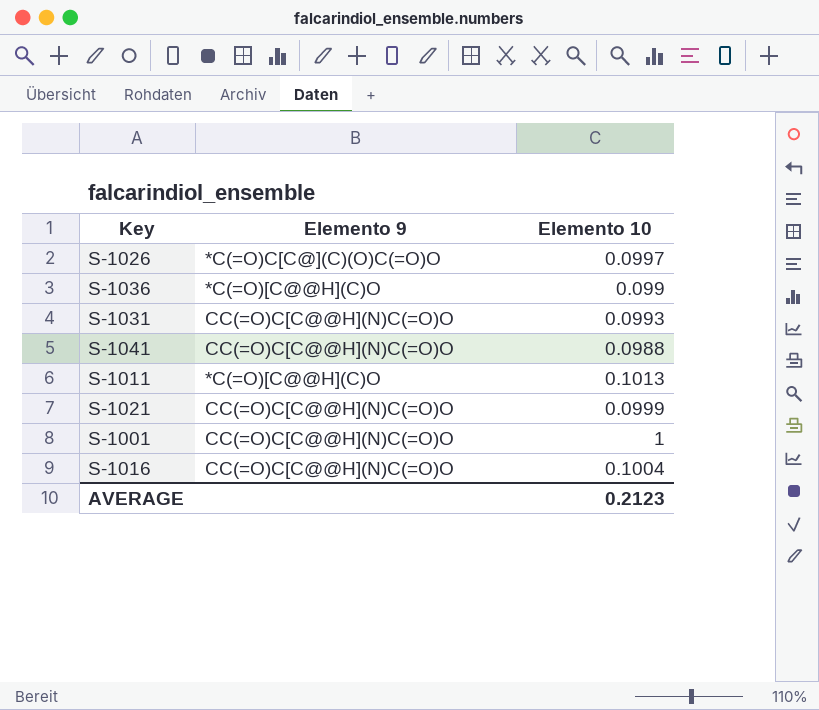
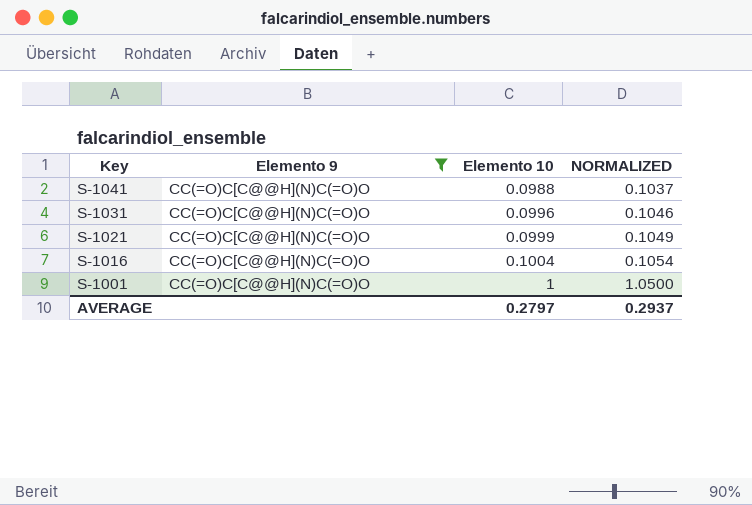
filter: none -> Elemento 9 = CC(=O)C[C@@H](N)C(=O)O
row order: none -> Key descending
column NORMALIZED | formula: none -> [Elemento 10] * 1.05
S-1031 | Elemento 10: 0.0993 -> 0.0996
AVERAGE | Elemento 10: 0.2123 -> 0.2797

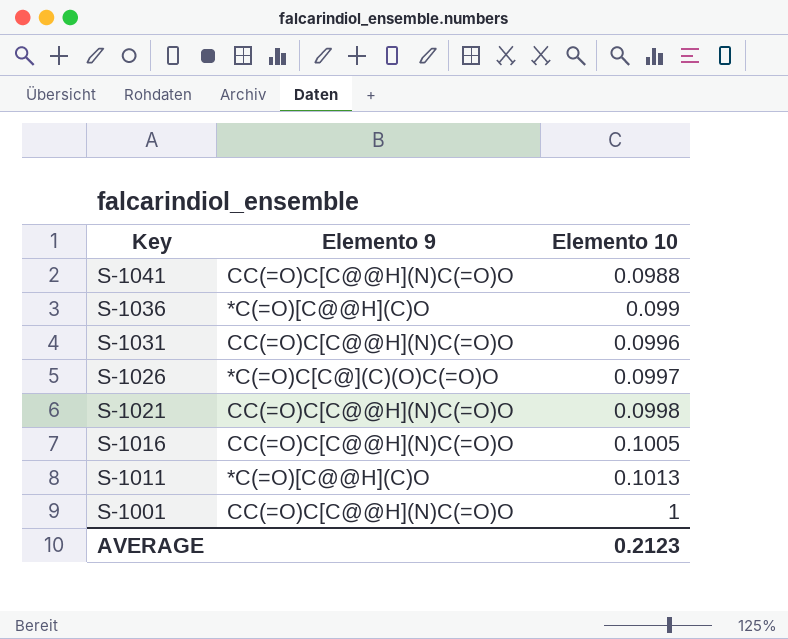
filter: Elemento 9 = CC(=O)C[C@@H](N)C(=O)O -> none
column NORMALIZED | formula: [Elemento 10] * 1.05 -> none
S-1021 | Elemento 10: 0.0999 -> 0.0998
S-1016 | Elemento 10: 0.1004 -> 0.1005
AVERAGE | Elemento 10: 0.2797 -> 0.2123

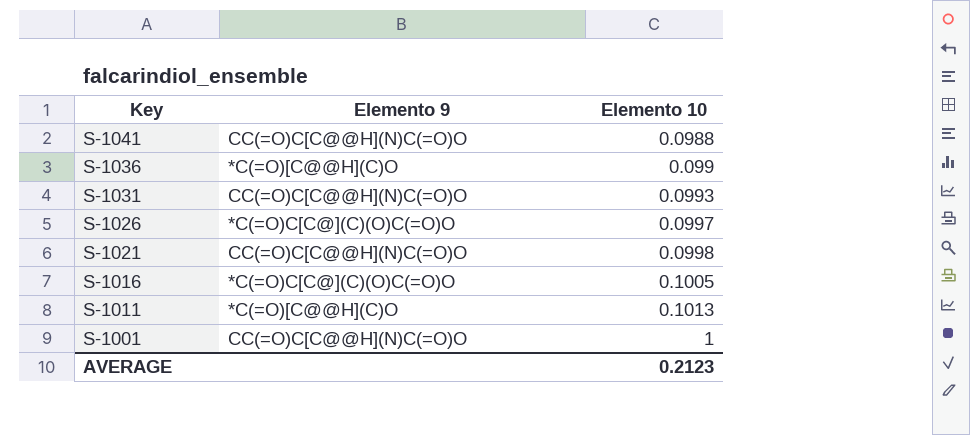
S-1031 | Elemento 10: 0.0996 -> 0.0993
S-1016 | Elemento 9: CC(=O)C[C@@H](N)C(=O)O -> *C(=O)C[C@](C)(O)C(=O)O

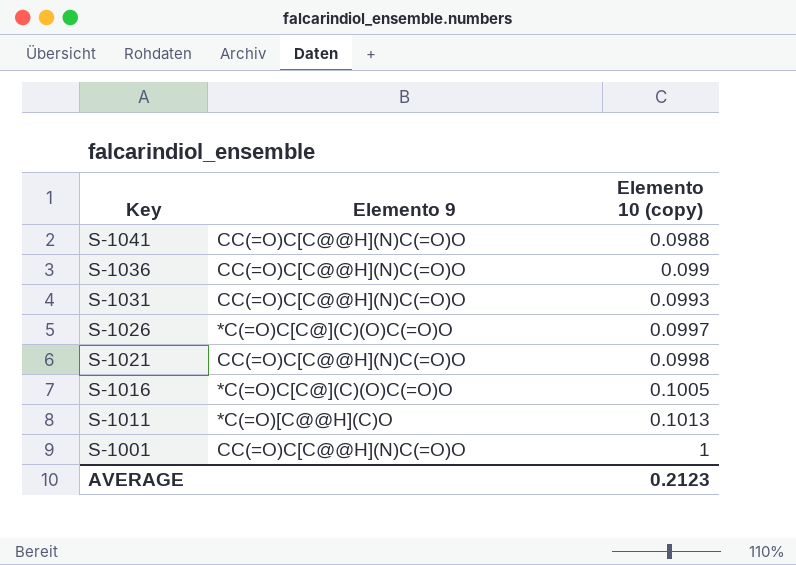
column name: Elemento 10 -> Elemento 10 (copy)
S-1036 | Elemento 9: *C(=O)[C@@H](C)O -> CC(=O)C[C@@H](N)C(=O)O

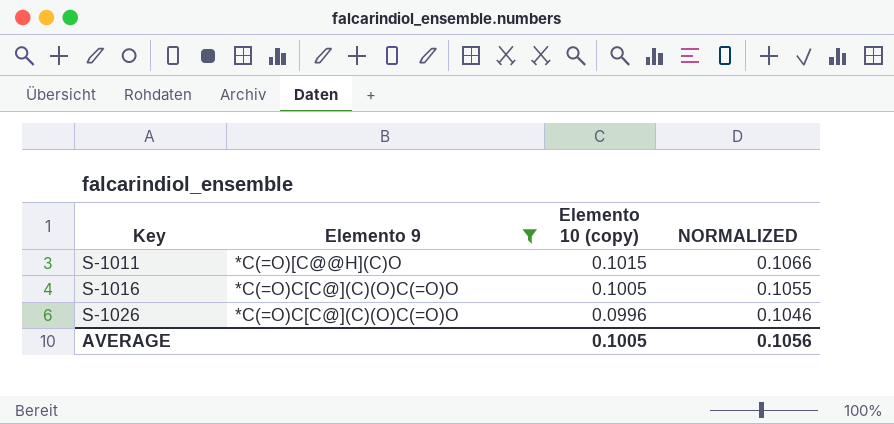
filter: none -> Elemento 9 != CC(=O)C[C@@H](N)C(=O)O
row order: Key descending -> Key ascending
column NORMALIZED | formula: none -> [Elemento 10 (copy)] * 1.05
S-1011 | Elemento 10 (copy): 0.1013 -> 0.1015
S-1026 | Elemento 10 (copy): 0.0997 -> 0.0996
AVERAGE | Elemento 10 (copy): 0.2123 -> 0.1005

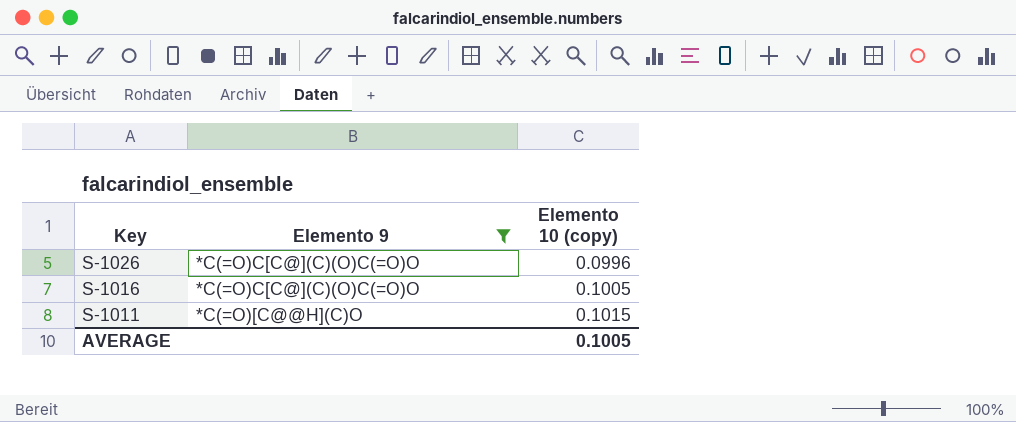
row order: Key ascending -> Key descending
column NORMALIZED | formula: [Elemento 10 (copy)] * 1.05 -> none

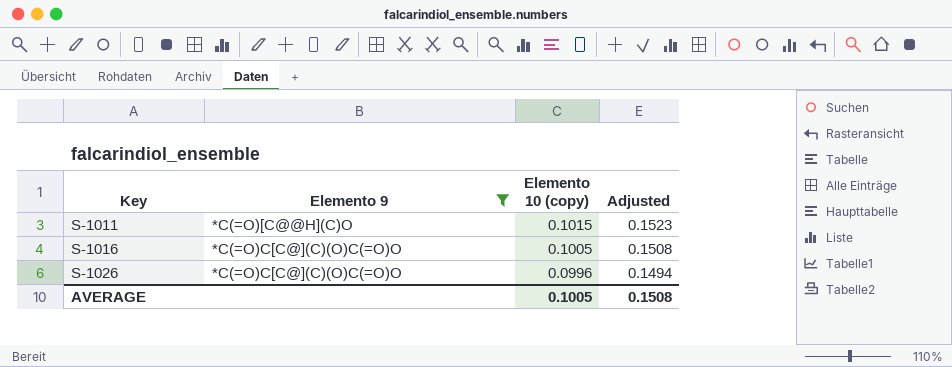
row order: Key descending -> Key ascending
column Adjusted | formula: none -> [Elemento 10 (copy)] * 1.5

